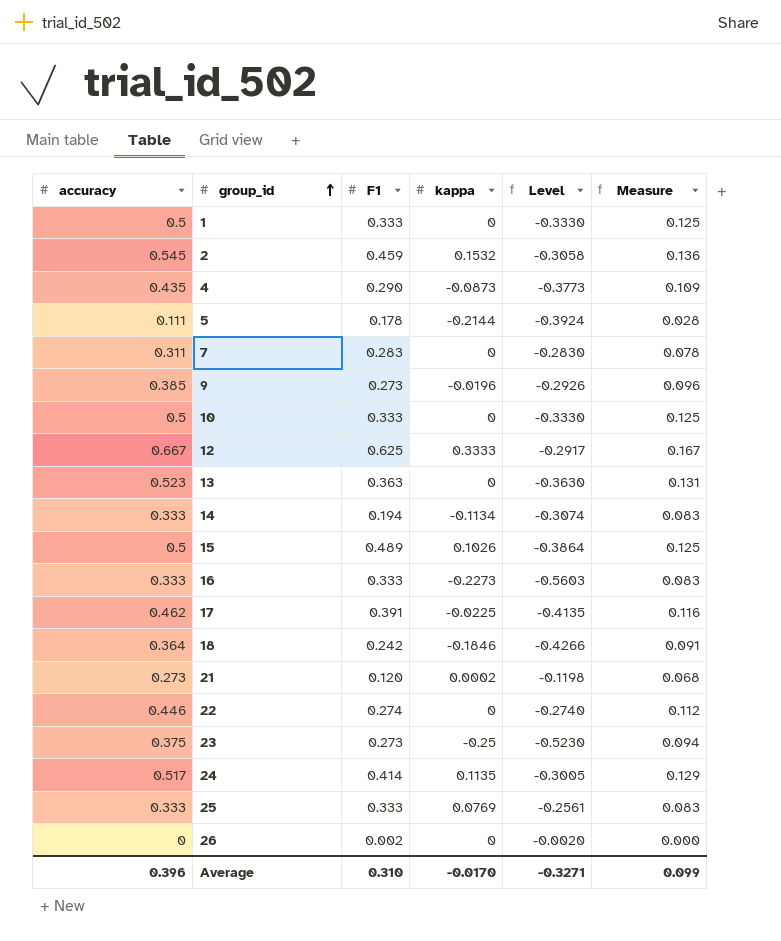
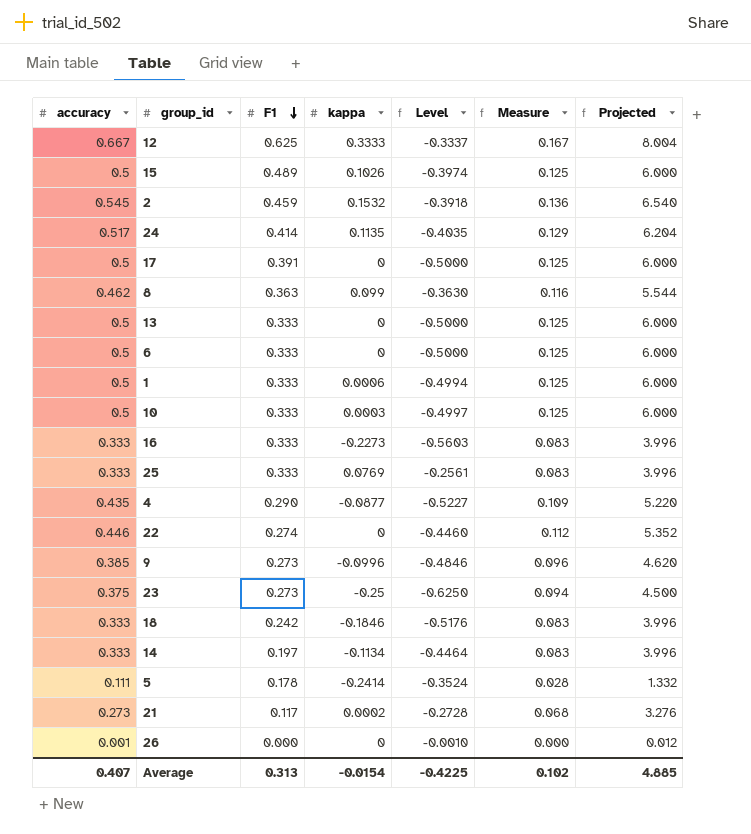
row order: group_id ascending -> F1 descending
column Level | formula: [kappa] - [F1] -> [kappa] - [accuracy]
column Projected | formula: none -> [accuracy] * 12
row 7: 0.311 | 0.283 | 0 | -0.2830 | 0.078 -> none
17 | accuracy: 0.462 -> 0.5
17 | kappa: -0.0225 -> 0
17 | Measure: 0.116 -> 0.125
row 8: none -> 0.462 | 0.363 | 0.099 | -0.3630 | 0.116 | 5.544
13 | accuracy: 0.523 -> 0.5
13 | F1: 0.363 -> 0.333
13 | Measure: 0.131 -> 0.125
row 6: none -> 0.5 | 0.333 | 0 | -0.5000 | 0.125 | 6.000
1 | kappa: 0 -> 0.0006
10 | kappa: 0 -> 0.0003
4 | kappa: -0.0873 -> -0.0877
9 | kappa: -0.0196 -> -0.0996
18 | accuracy: 0.364 -> 0.333
18 | Measure: 0.091 -> 0.083
14 | F1: 0.194 -> 0.197
5 | kappa: -0.2144 -> -0.2414
21 | F1: 0.120 -> 0.117
26 | accuracy: 0 -> 0.001
26 | F1: 0.002 -> 0.000
Average | accuracy: 0.396 -> 0.407
Average | F1: 0.310 -> 0.313
Average | kappa: -0.0170 -> -0.0154
Average | Level: -0.3271 -> -0.4225
Average | Measure: 0.099 -> 0.102

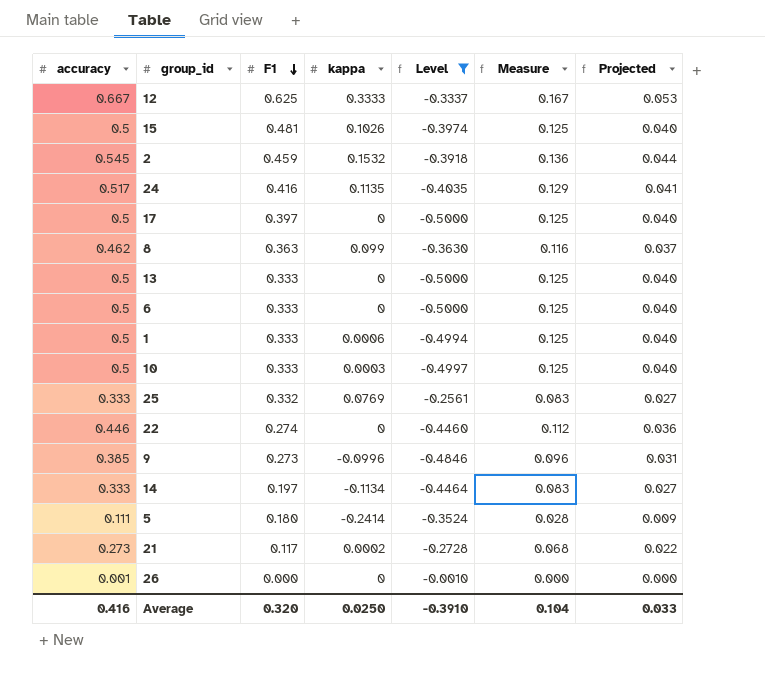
filter: none -> Level >= -0.5000
column Projected | formula: [accuracy] * 12 -> [accuracy] * 0.08
15 | F1: 0.489 -> 0.481
24 | F1: 0.414 -> 0.416
17 | F1: 0.391 -> 0.397
25 | F1: 0.333 -> 0.332
5 | F1: 0.178 -> 0.180
Average | accuracy: 0.407 -> 0.416
Average | F1: 0.313 -> 0.320
Average | kappa: -0.0154 -> 0.0250
Average | Level: -0.4225 -> -0.3910
Average | Measure: 0.102 -> 0.104
Average | Projected: 4.885 -> 0.033

